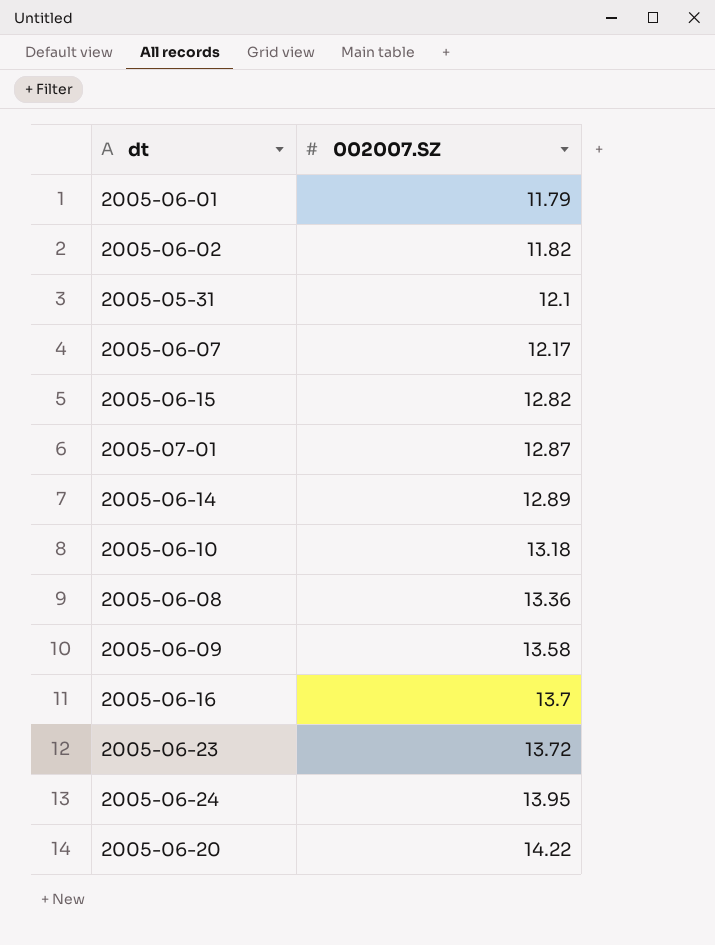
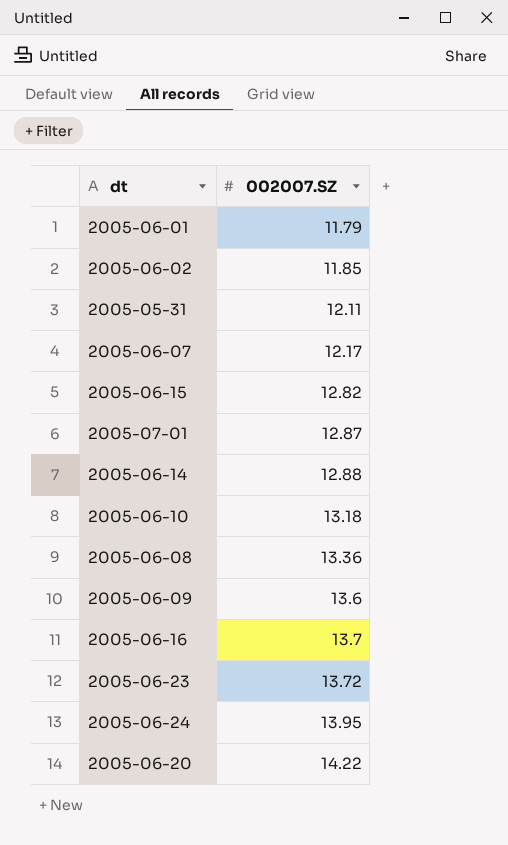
2005-06-02 | 002007.SZ: 11.82 -> 11.85
2005-05-31 | 002007.SZ: 12.1 -> 12.11
2005-06-14 | 002007.SZ: 12.89 -> 12.88
2005-06-09 | 002007.SZ: 13.58 -> 13.6

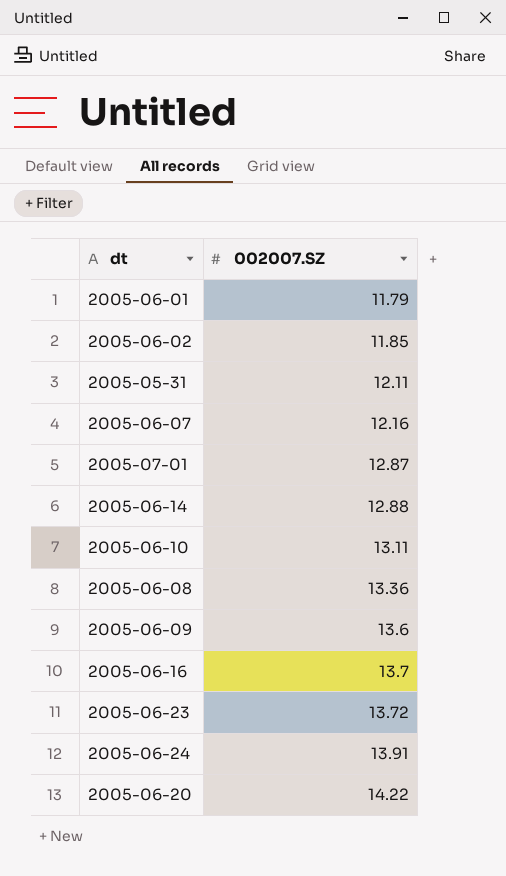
row 2005-06-15: 12.82 -> none
2005-06-07 | 002007.SZ: 12.17 -> 12.16
2005-06-10 | 002007.SZ: 13.18 -> 13.11
2005-06-24 | 002007.SZ: 13.95 -> 13.91

